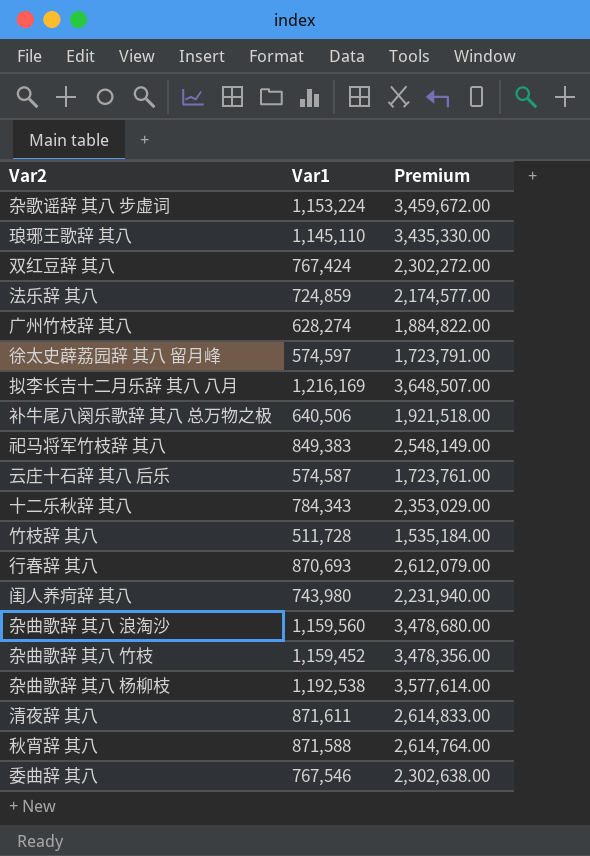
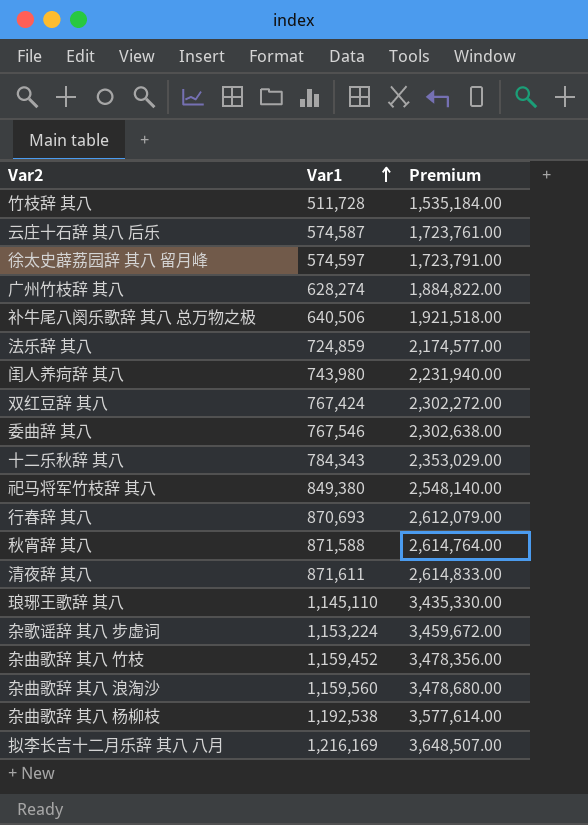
row order: none -> Var1 ascending
祀马将军竹枝辞 其八 | Var1: 849,383 -> 849,380
祀马将军竹枝辞 其八 | Premium: 2,548,149.00 -> 2,548,140.00

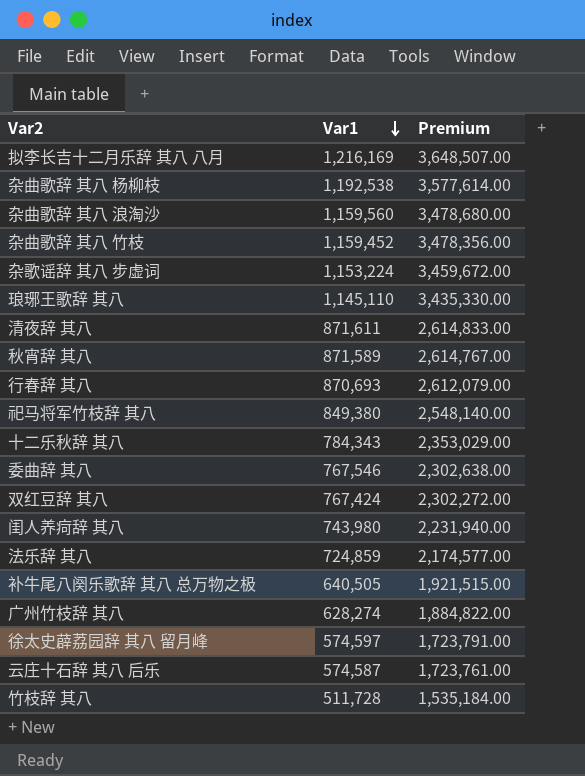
row order: Var1 ascending -> Var1 descending
秋宵辞 其八 | Var1: 871,588 -> 871,589
秋宵辞 其八 | Premium: 2,614,764.00 -> 2,614,767.00
补牛尾八阕乐歌辞 其八 总万物之极 | Var1: 640,506 -> 640,505
补牛尾八阕乐歌辞 其八 总万物之极 | Premium: 1,921,518.00 -> 1,921,515.00

